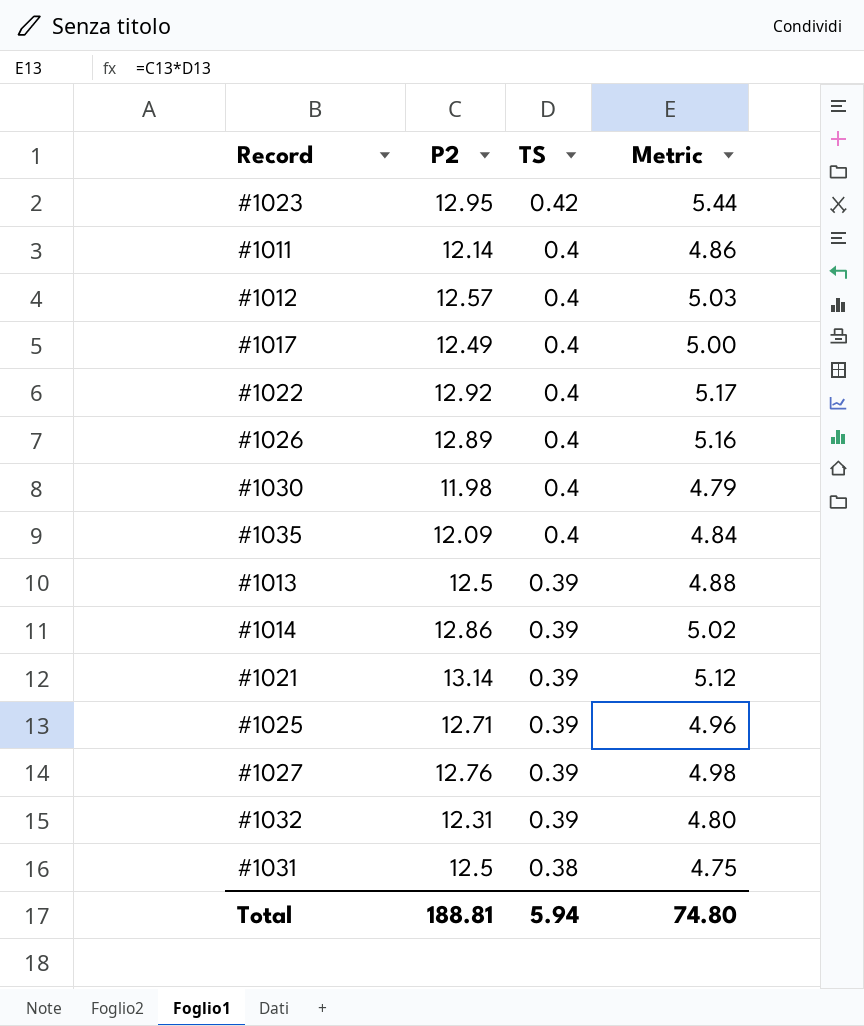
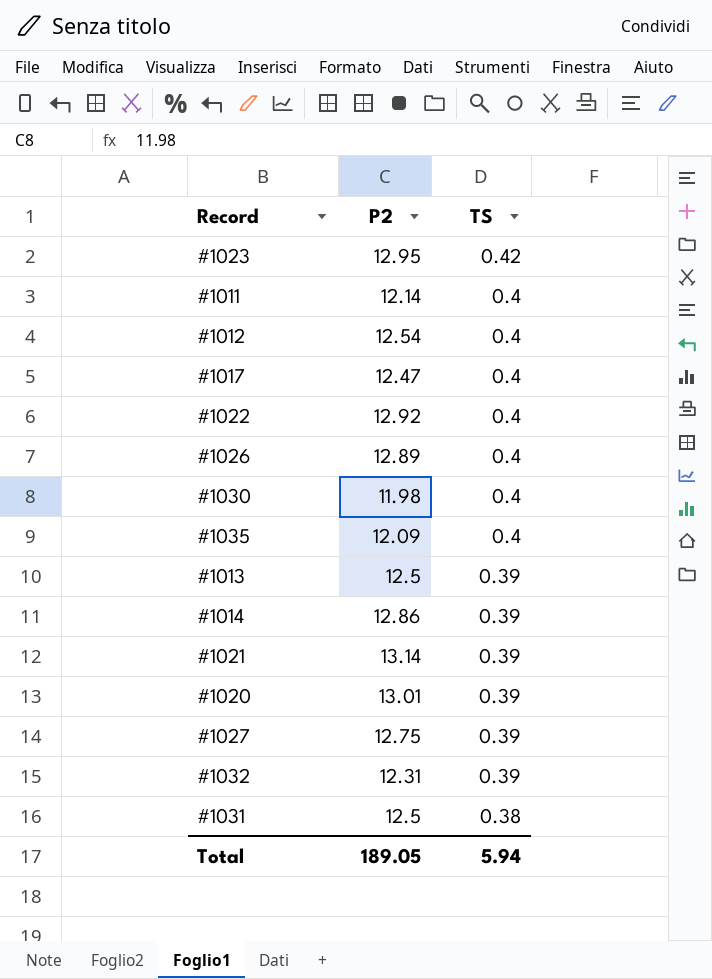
column Metric | formula: [P2] * [TS] -> none
row #1025: 12.71 | 0.39 | 4.96 -> none
#1012 | P2: 12.57 -> 12.54
#1017 | P2: 12.49 -> 12.47
row #1020: none -> 13.01 | 0.39
#1027 | P2: 12.76 -> 12.75
Total | P2: 188.81 -> 189.05

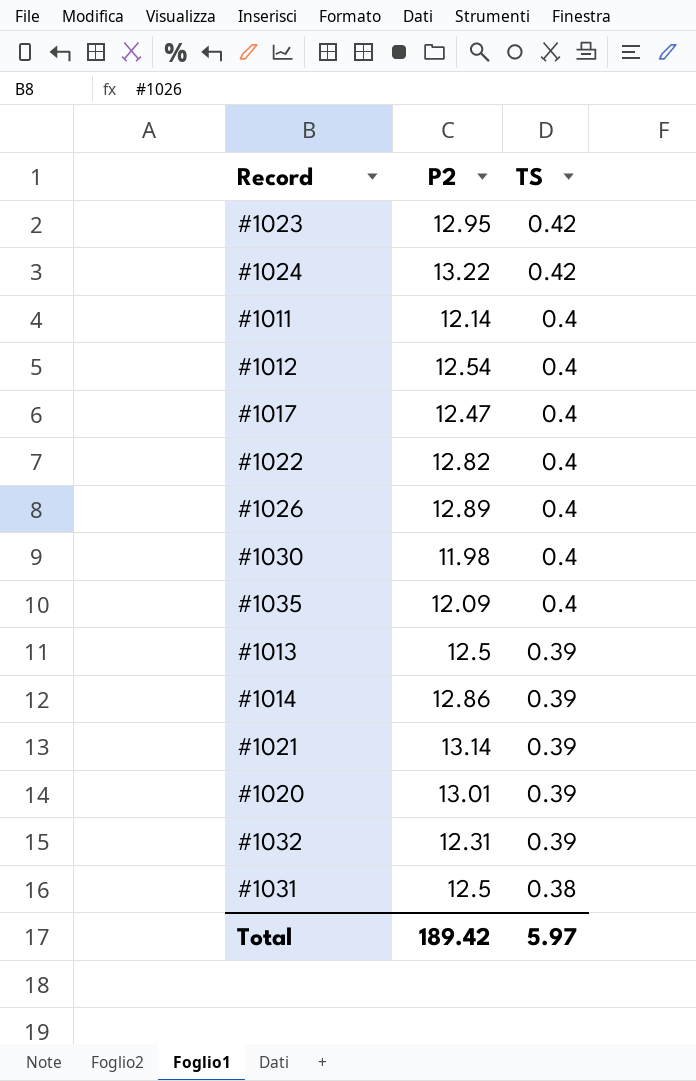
row #1027: 12.75 | 0.39 -> none
row #1024: none -> 13.22 | 0.42
#1022 | P2: 12.92 -> 12.82
Total | P2: 189.05 -> 189.42
Total | TS: 5.94 -> 5.97

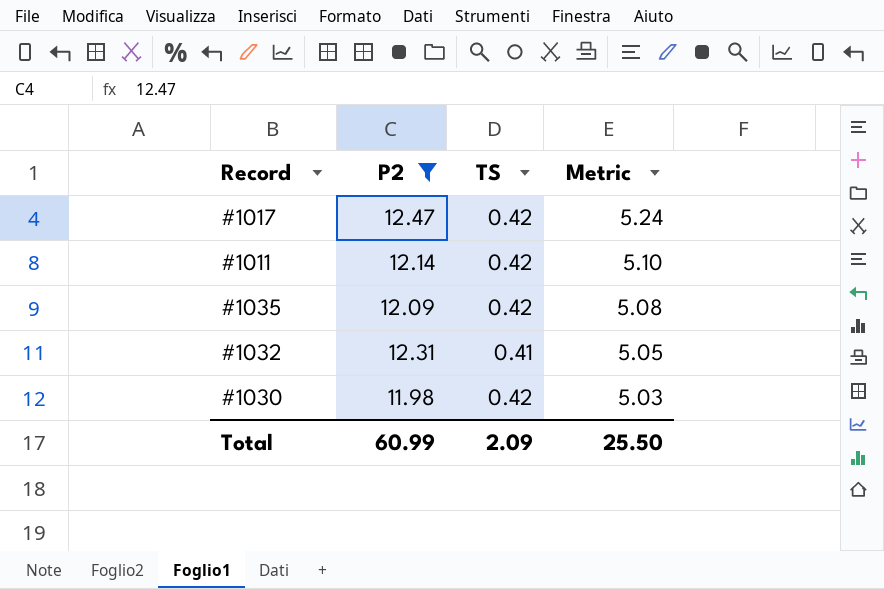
filter: none -> P2 <= 12.47
row order: TS descending -> Metric descending
column Metric | formula: none -> [P2] * [TS]
#1017 | TS: 0.4 -> 0.42
#1011 | TS: 0.4 -> 0.42
#1035 | TS: 0.4 -> 0.42
#1032 | TS: 0.39 -> 0.41
#1030 | TS: 0.4 -> 0.42
Total | P2: 189.42 -> 60.99
Total | TS: 5.97 -> 2.09

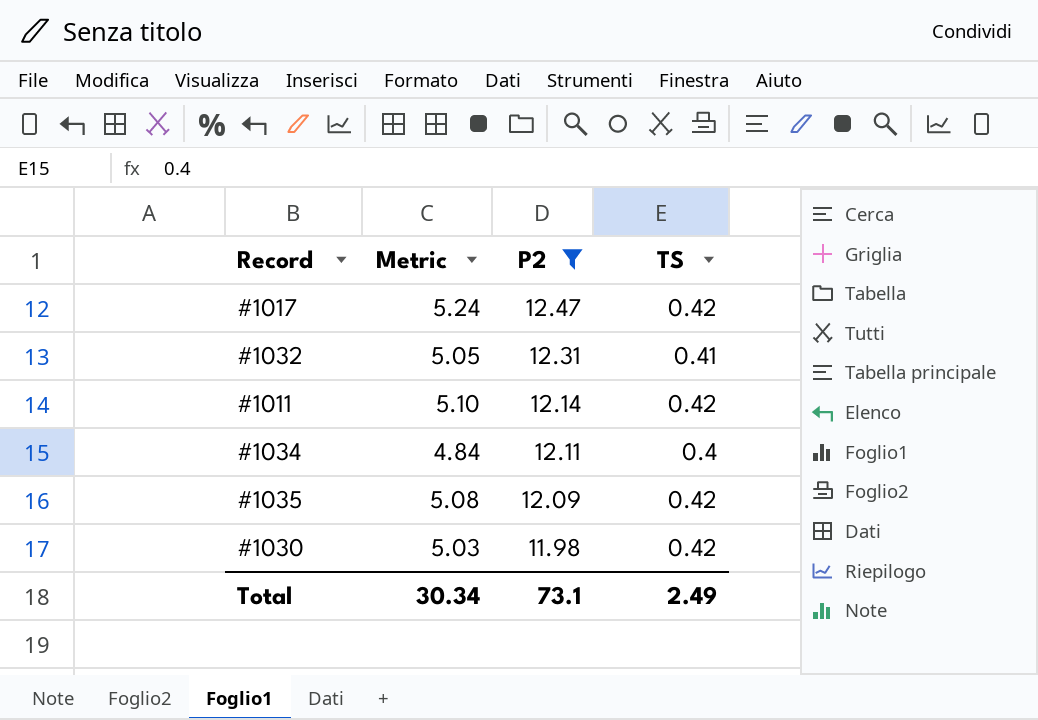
row order: Metric descending -> P2 descending
column Metric | position: 4 -> 2
row #1034: none -> 4.84 | 12.11 | 0.4
Total | Metric: 25.50 -> 30.34
Total | P2: 60.99 -> 73.1
Total | TS: 2.09 -> 2.49

